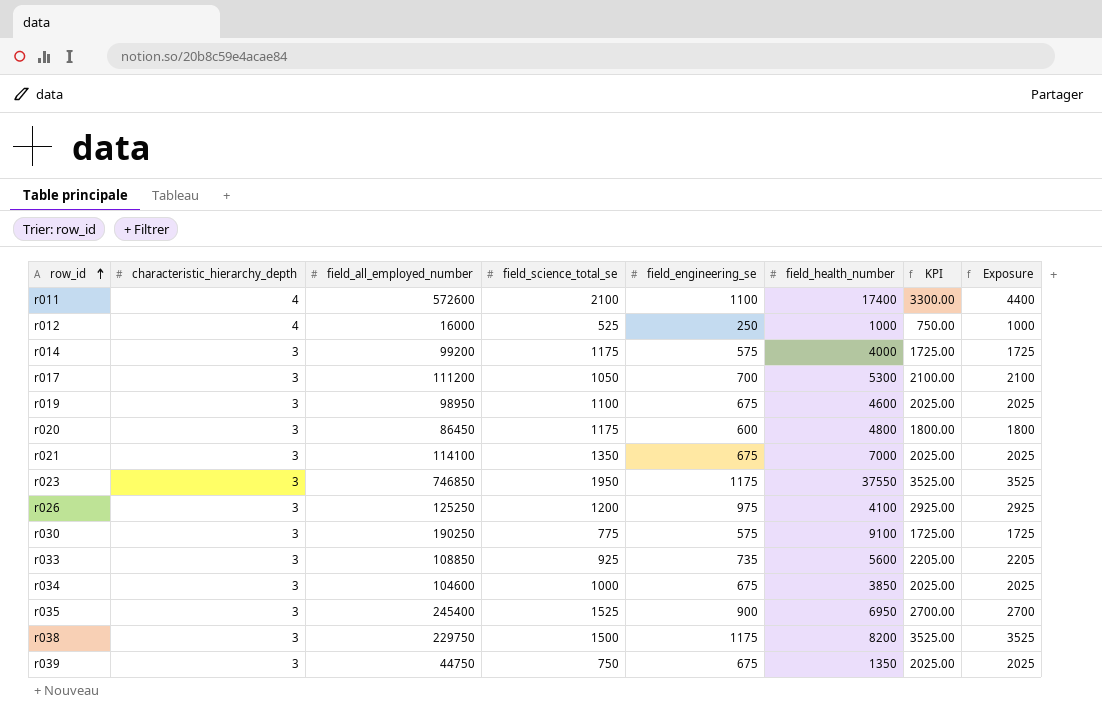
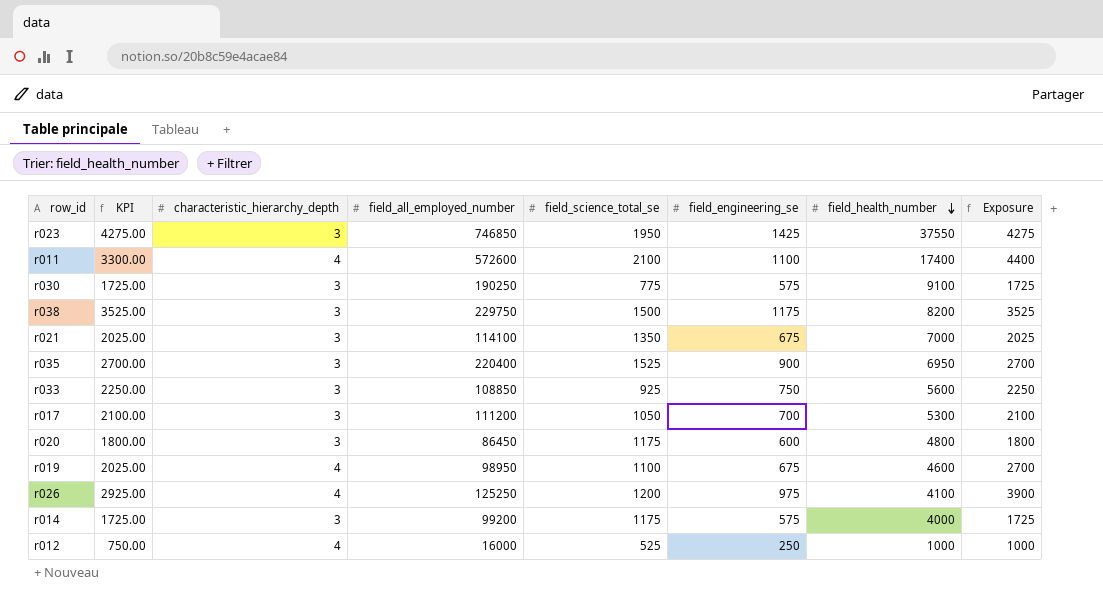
row order: row_id ascending -> field_health_number descending
column KPI | position: 7 -> 2
row r034: 3 | 104600 | 1000 | 675 | 3850 | 2025.00 | 2025 -> none
row r039: 3 | 44750 | 750 | 675 | 1350 | 2025.00 | 2025 -> none
r023 | KPI: 3525.00 -> 4275.00
r023 | field_engineering_se: 1175 -> 1425
r023 | Exposure: 3525 -> 4275
r035 | field_all_employed_number: 245400 -> 220400
r033 | KPI: 2205.00 -> 2250.00
r033 | field_engineering_se: 735 -> 750
r033 | Exposure: 2205 -> 2250
r019 | characteristic_hierarchy_depth: 3 -> 4
r019 | Exposure: 2025 -> 2700
r026 | characteristic_hierarchy_depth: 3 -> 4
r026 | Exposure: 2925 -> 3900

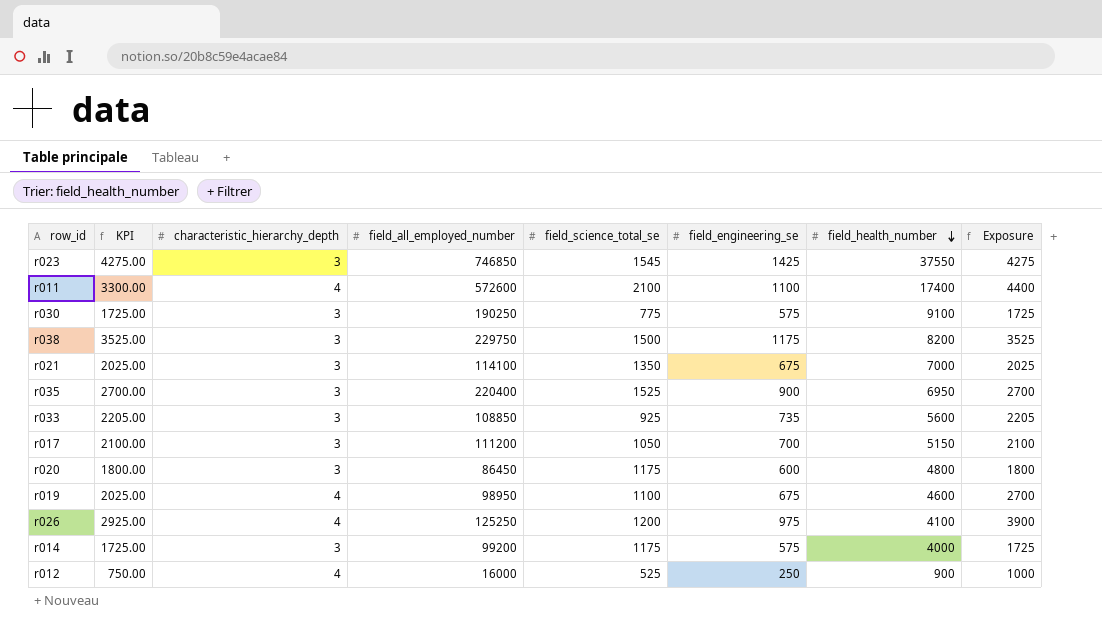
r023 | field_science_total_se: 1950 -> 1545
r033 | KPI: 2250.00 -> 2205.00
r033 | field_engineering_se: 750 -> 735
r033 | Exposure: 2250 -> 2205
r017 | field_health_number: 5300 -> 5150
r012 | field_health_number: 1000 -> 900

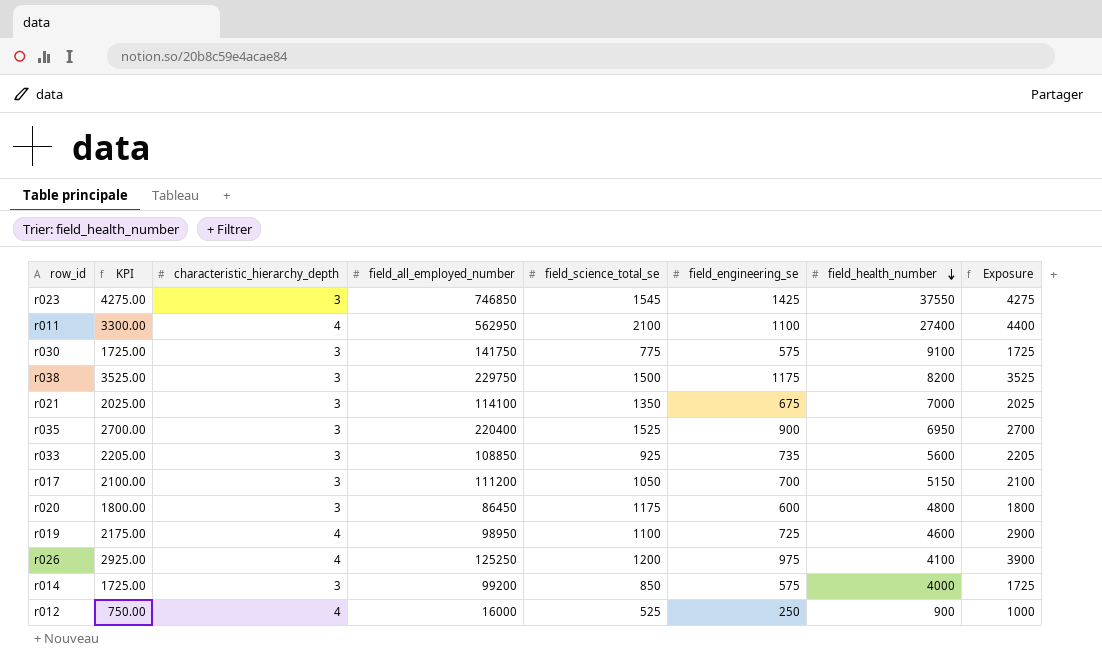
r011 | field_all_employed_number: 572600 -> 562950
r011 | field_health_number: 17400 -> 27400
r030 | field_all_employed_number: 190250 -> 141750
r019 | KPI: 2025.00 -> 2175.00
r019 | field_engineering_se: 675 -> 725
r019 | Exposure: 2700 -> 2900
r014 | field_science_total_se: 1175 -> 850

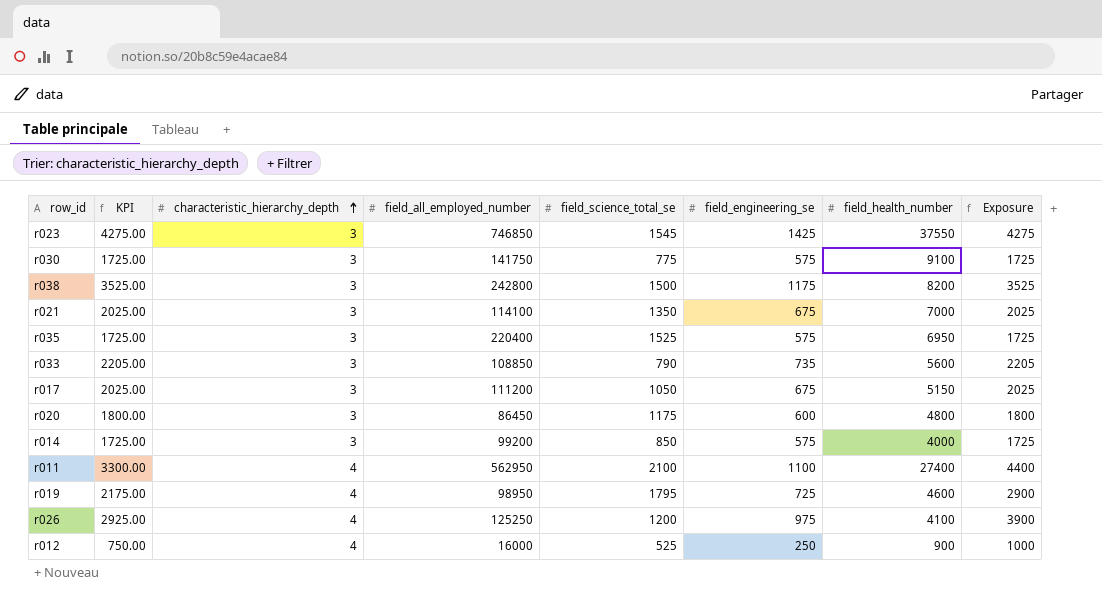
row order: field_health_number descending -> characteristic_hierarchy_depth ascending
r038 | field_all_employed_number: 229750 -> 242800
r035 | KPI: 2700.00 -> 1725.00
r035 | field_engineering_se: 900 -> 575
r035 | Exposure: 2700 -> 1725
r033 | field_science_total_se: 925 -> 790
r017 | KPI: 2100.00 -> 2025.00
r017 | field_engineering_se: 700 -> 675
r017 | Exposure: 2100 -> 2025
r019 | field_science_total_se: 1100 -> 1795

